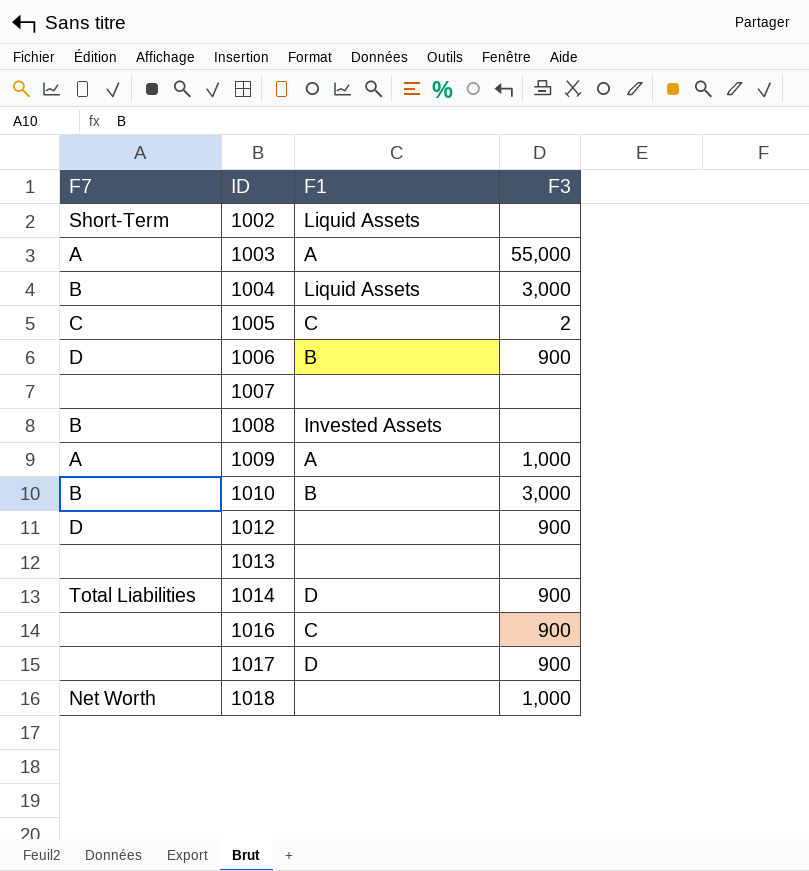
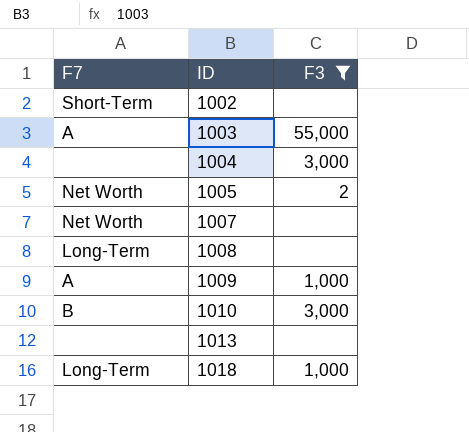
filter: none -> F3 != 900
column F1 | position: 3 -> none
1004 | F7: B -> none
1005 | F7: C -> Net Worth
1007 | F7: none -> Net Worth
1008 | F7: B -> Long-Term
1018 | F7: Net Worth -> Long-Term

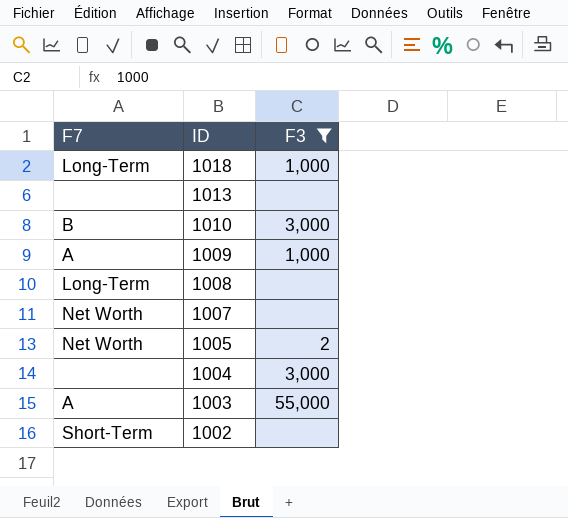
row order: ID ascending -> ID descending

